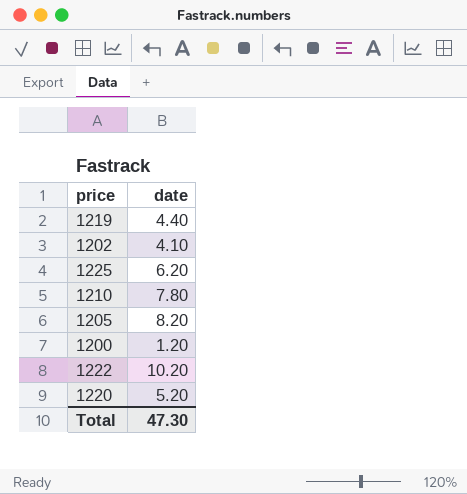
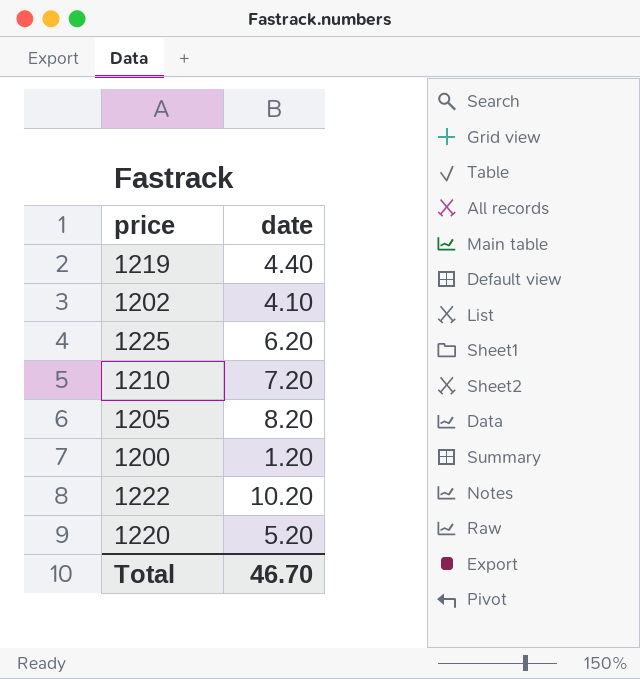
1210 | date: 7.80 -> 7.20
Total | date: 47.30 -> 46.70

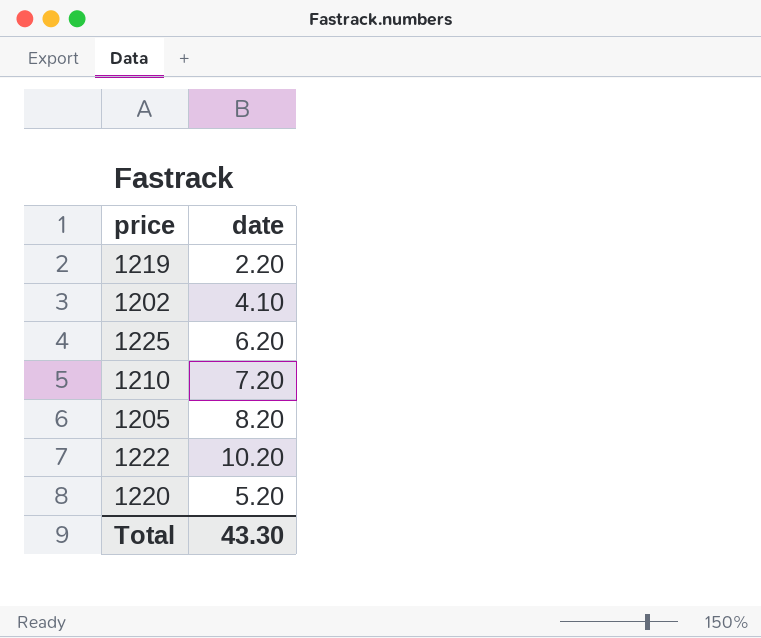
row 1200: 1.20 -> none
1219 | date: 4.40 -> 2.20
Total | date: 46.70 -> 43.30

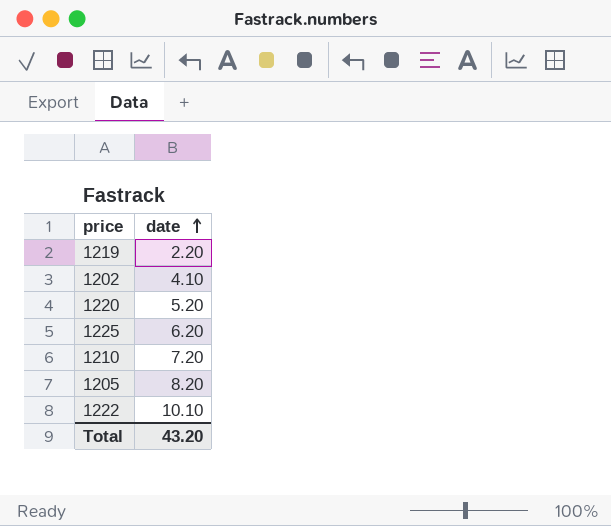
row order: none -> date ascending
1222 | date: 10.20 -> 10.10
Total | date: 43.30 -> 43.20

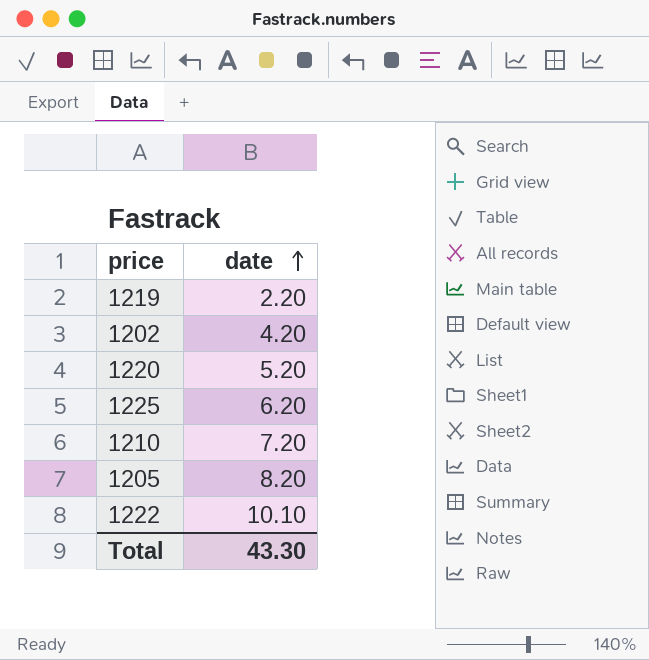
1202 | date: 4.10 -> 4.20
Total | date: 43.20 -> 43.30

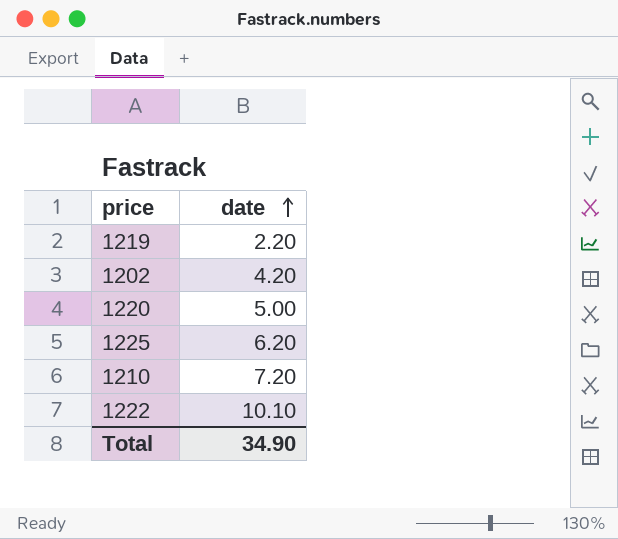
row 1205: 8.20 -> none
1220 | date: 5.20 -> 5.00
Total | date: 43.30 -> 34.90

